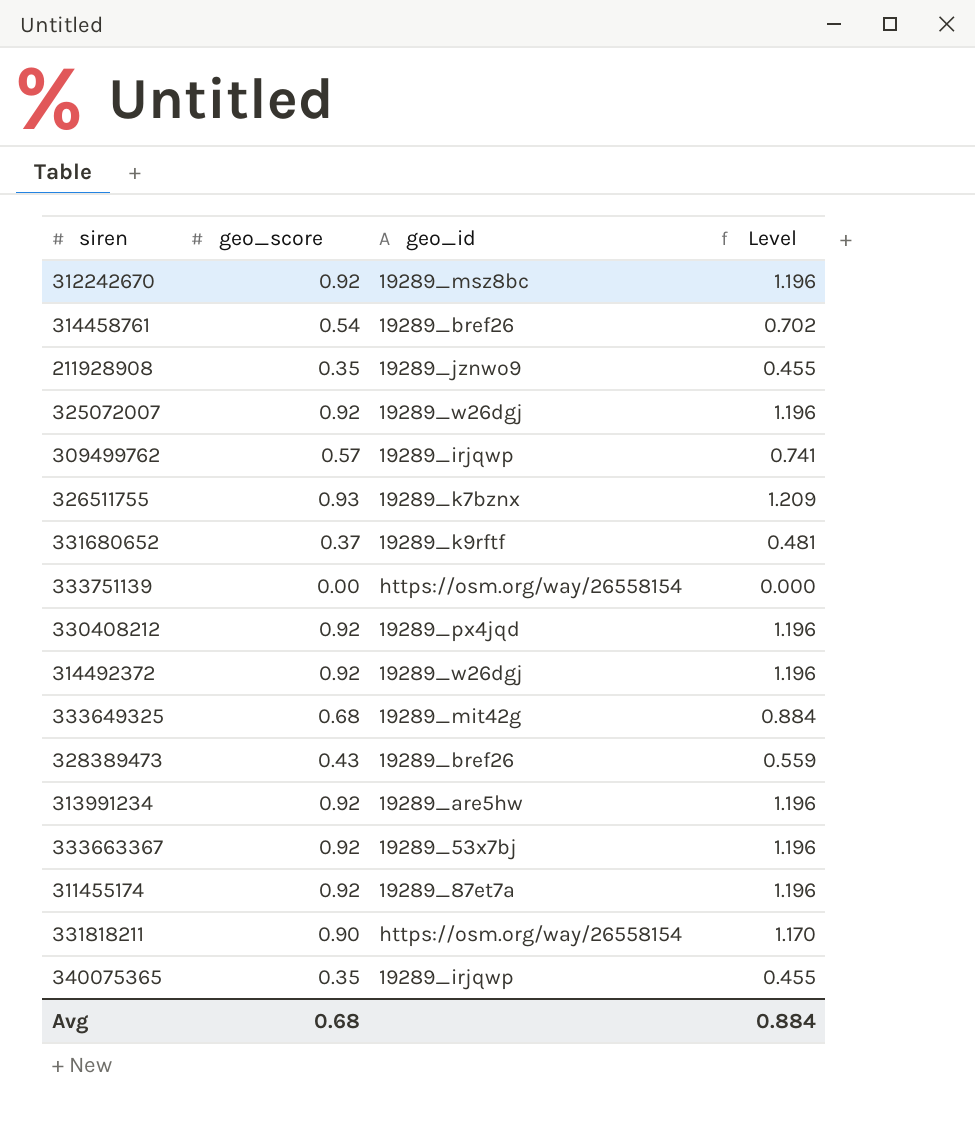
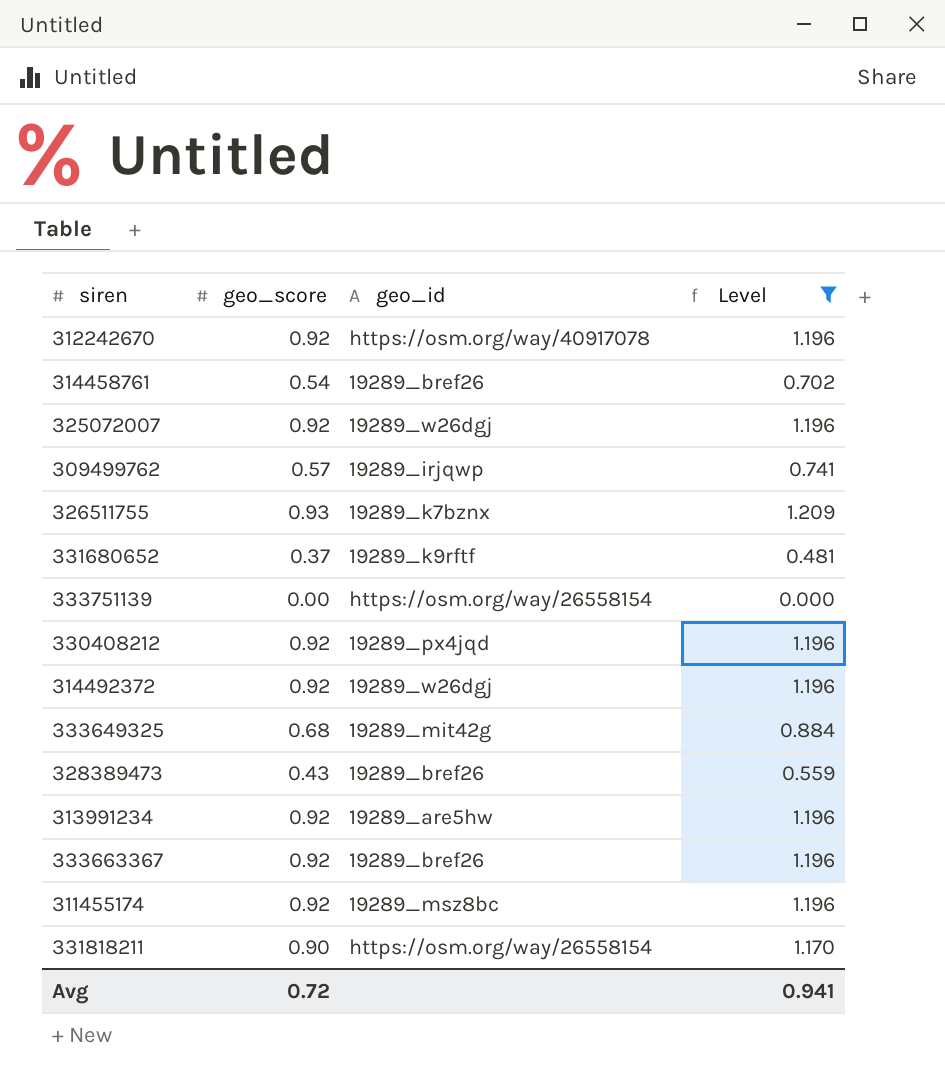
filter: none -> Level != 0.455
312242670 | geo_id: 19289_msz8bc -> https://osm.org/way/40917078
333663367 | geo_id: 19289_53x7bj -> 19289_bref26
311455174 | geo_id: 19289_87et7a -> 19289_msz8bc
Avg | geo_score: 0.68 -> 0.72
Avg | Level: 0.884 -> 0.941

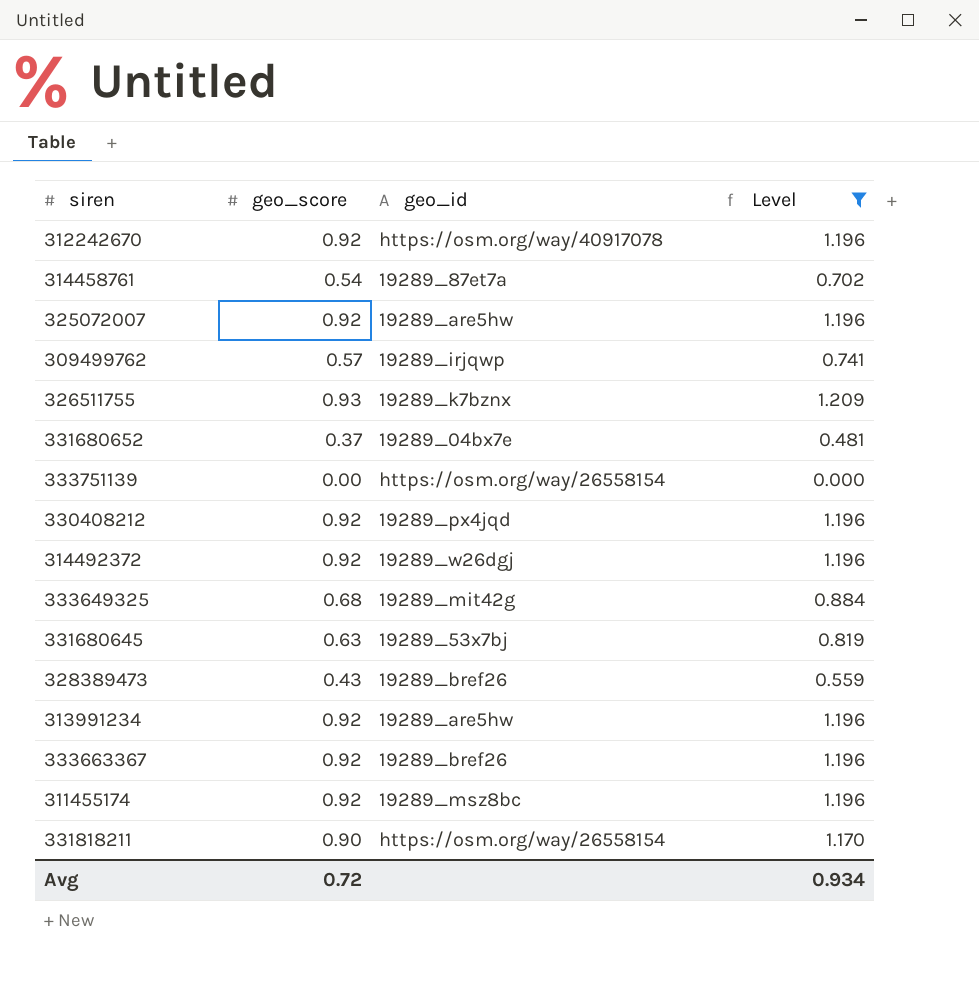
314458761 | geo_id: 19289_bref26 -> 19289_87et7a
325072007 | geo_id: 19289_w26dgj -> 19289_are5hw
331680652 | geo_id: 19289_k9rftf -> 19289_04bx7e
row 331680645: none -> 0.63 | 19289_53x7bj | 0.819
Avg | Level: 0.941 -> 0.934

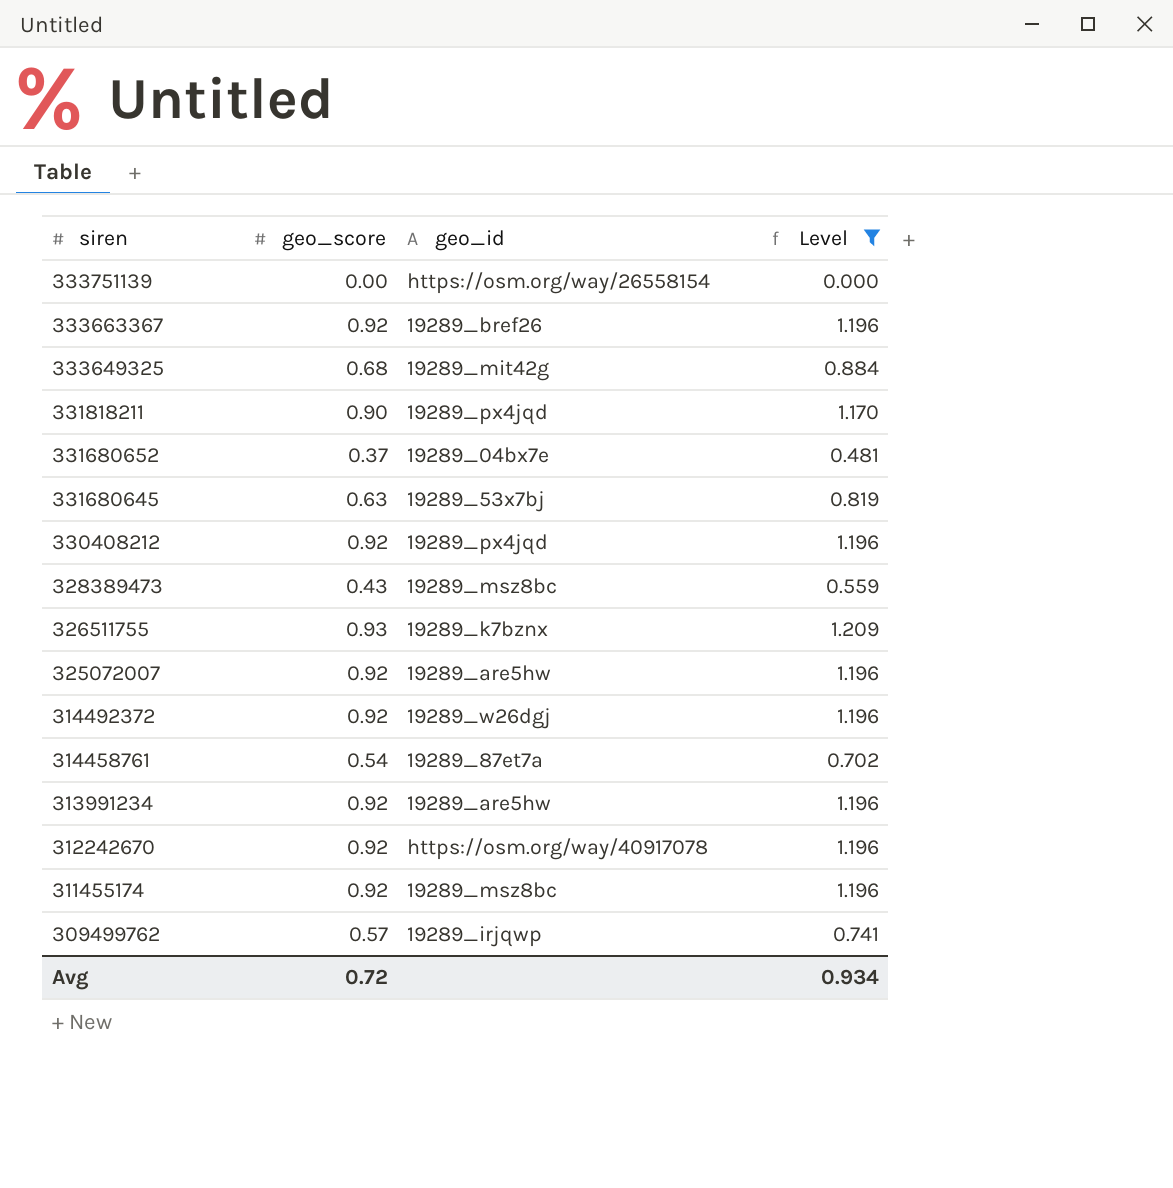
row order: none -> siren descending
331818211 | geo_id: https://osm.org/way/26558154 -> 19289_px4jqd
328389473 | geo_id: 19289_bref26 -> 19289_msz8bc

